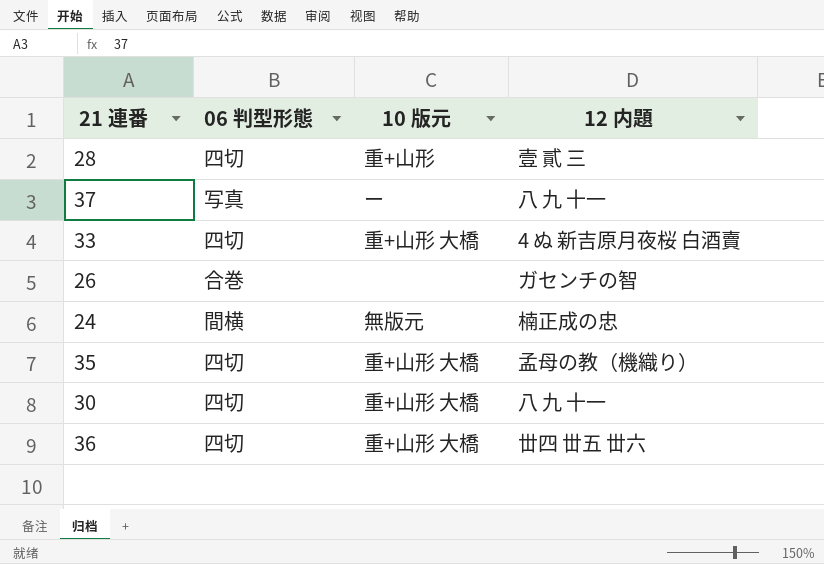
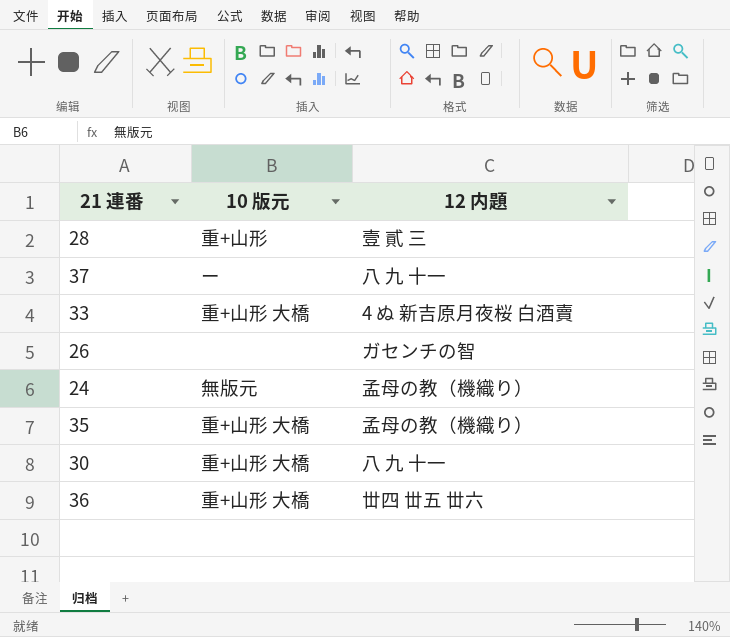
column 06 判型形態 | position: 2 -> none
24 | 12 内題: 楠正成の忠 -> 孟母の教（機織り）

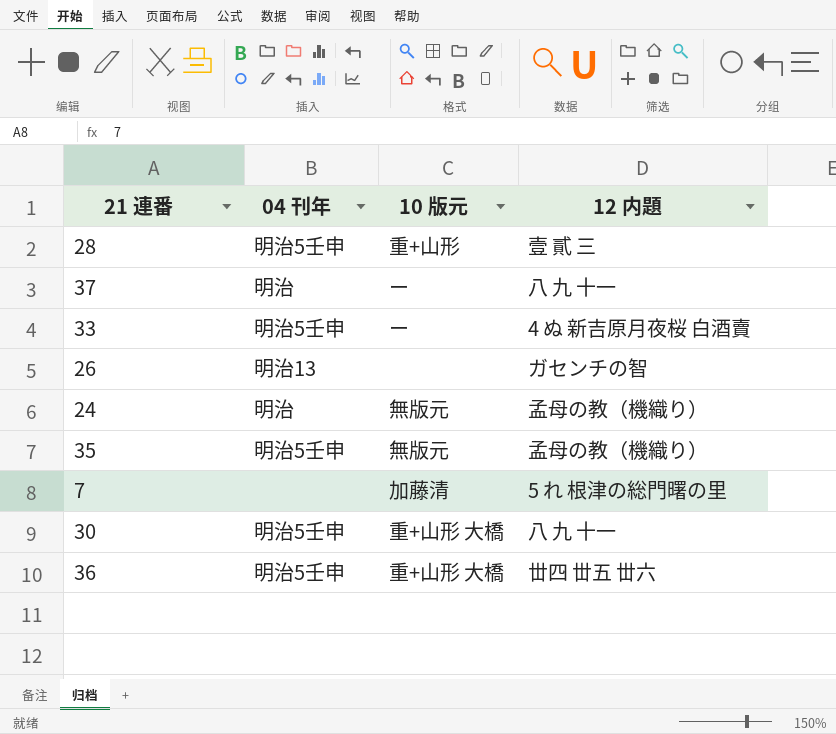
column 04 刊年 | position: none -> 2
33 | 10 版元: 重+山形 大橋 -> ー
35 | 10 版元: 重+山形 大橋 -> 無版元
row 7: none -> none | 加藤清 | 5 れ 根津の総門曙の里

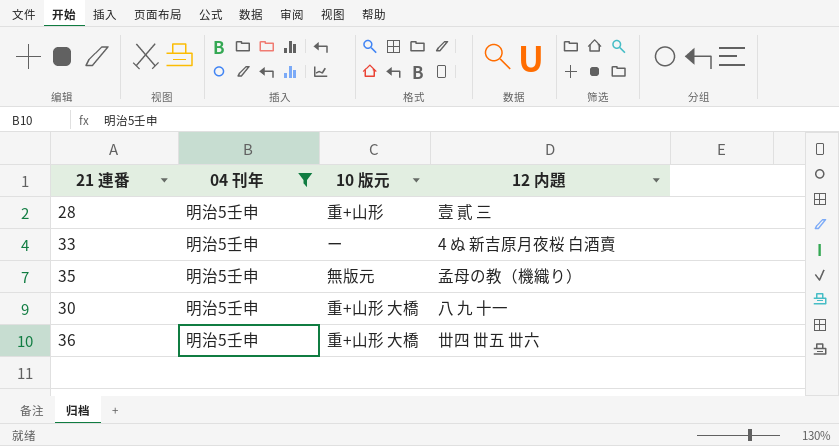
filter: none -> 04 刊年 = 明治5壬申

